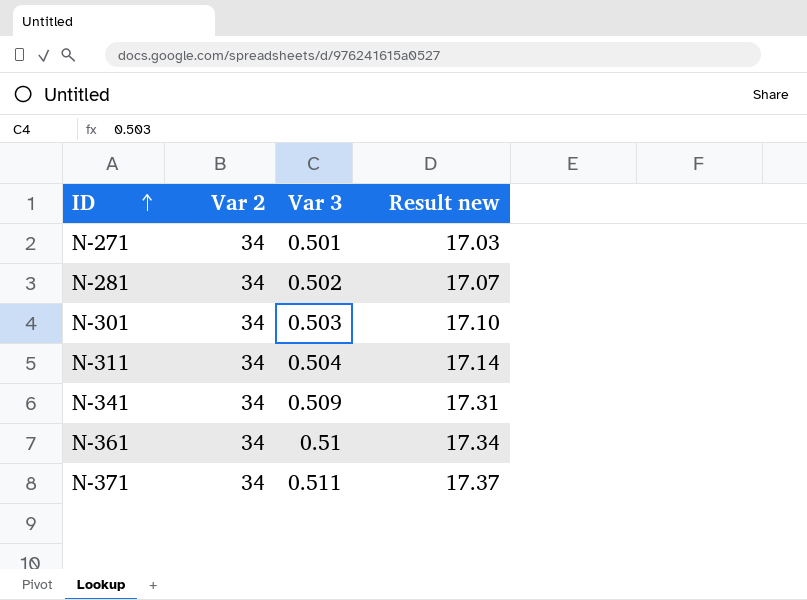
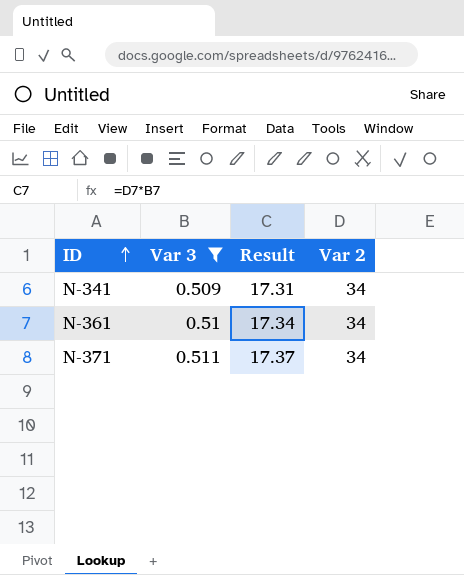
filter: none -> Var 3 >= 0.509
column name: Result new -> Result
column Var 2 | position: 2 -> 4

